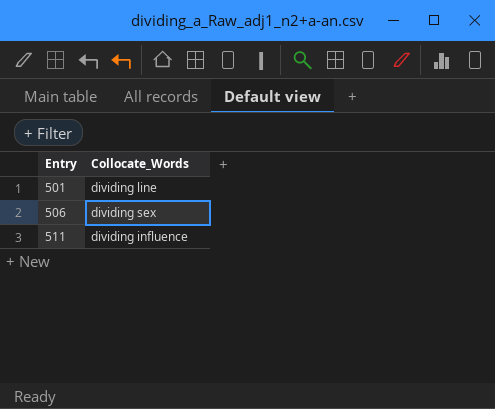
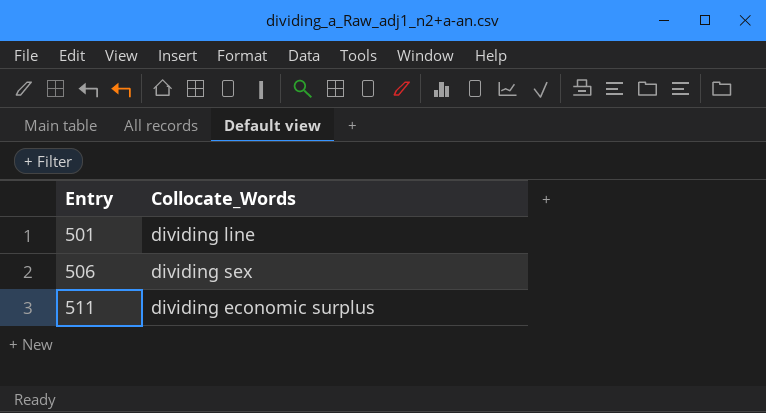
511 | Collocate_Words: dividing influence -> dividing economic surplus

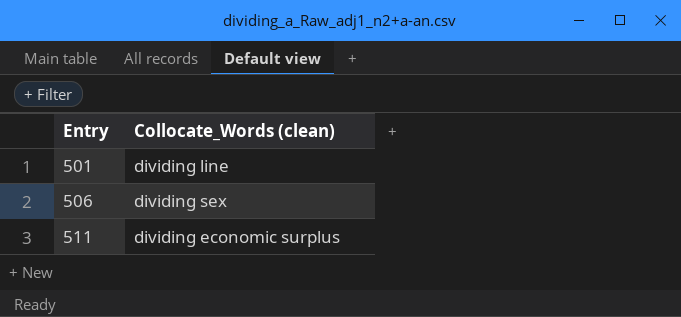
column name: Collocate_Words -> Collocate_Words (clean)

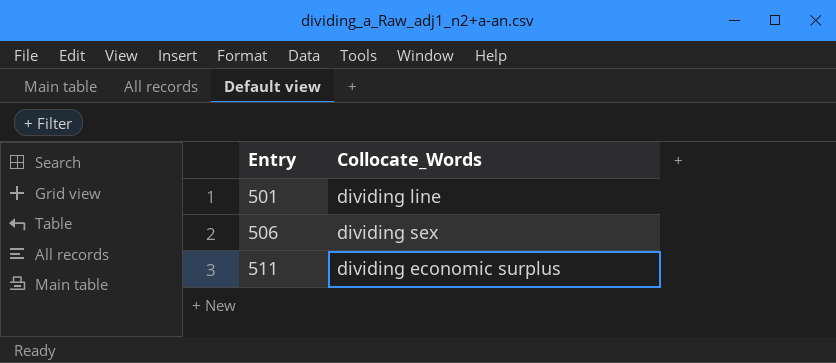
column name: Collocate_Words (clean) -> Collocate_Words

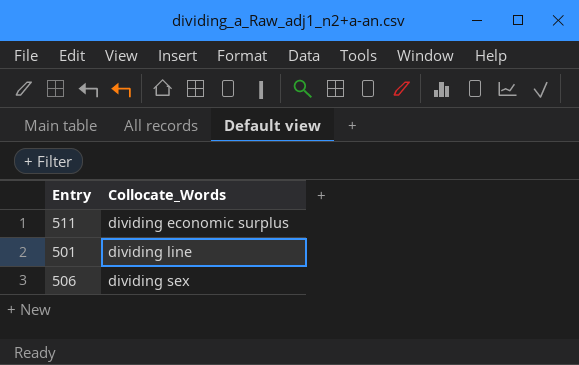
row order: Entry ascending -> Collocate_Words ascending

